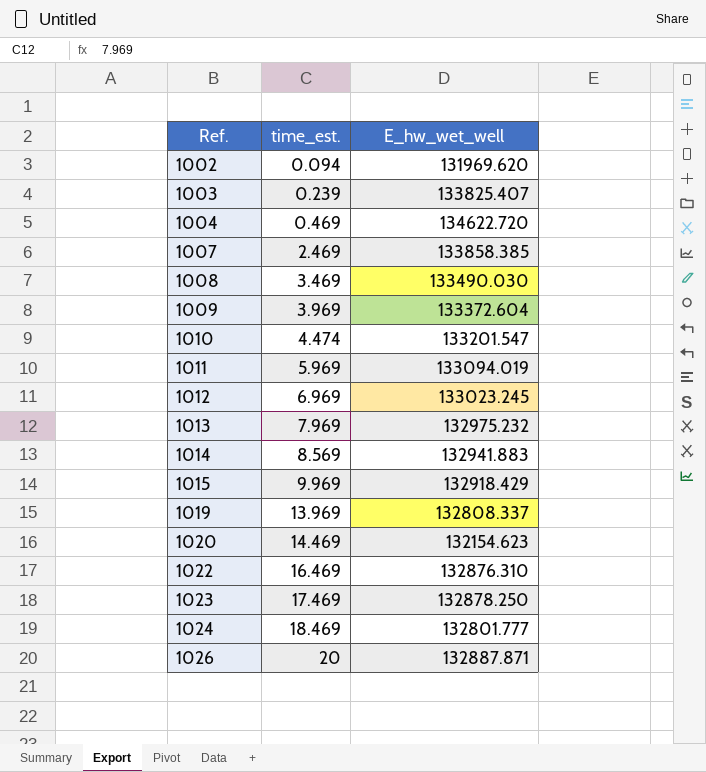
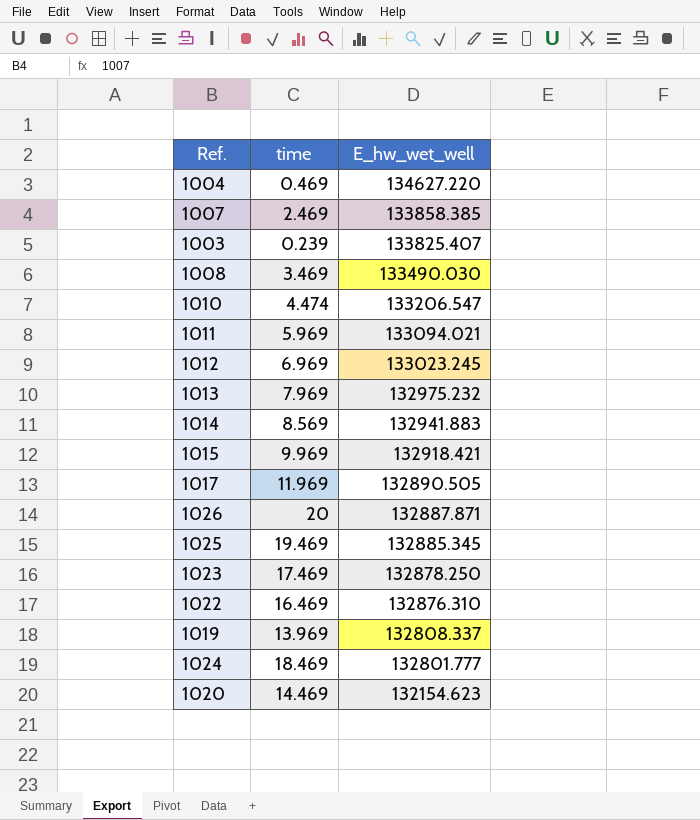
row order: Ref. ascending -> E_hw_wet_well descending
column name: time_est. -> time
row 1002: 0.094 | 131969.620 -> none
row 1009: 3.969 | 133372.604 -> none
1004 | E_hw_wet_well: 134622.720 -> 134627.220
1010 | E_hw_wet_well: 133201.547 -> 133206.547
1011 | E_hw_wet_well: 133094.019 -> 133094.021
1015 | E_hw_wet_well: 132918.429 -> 132918.421
row 1017: none -> 11.969 | 132890.505
row 1025: none -> 19.469 | 132885.345

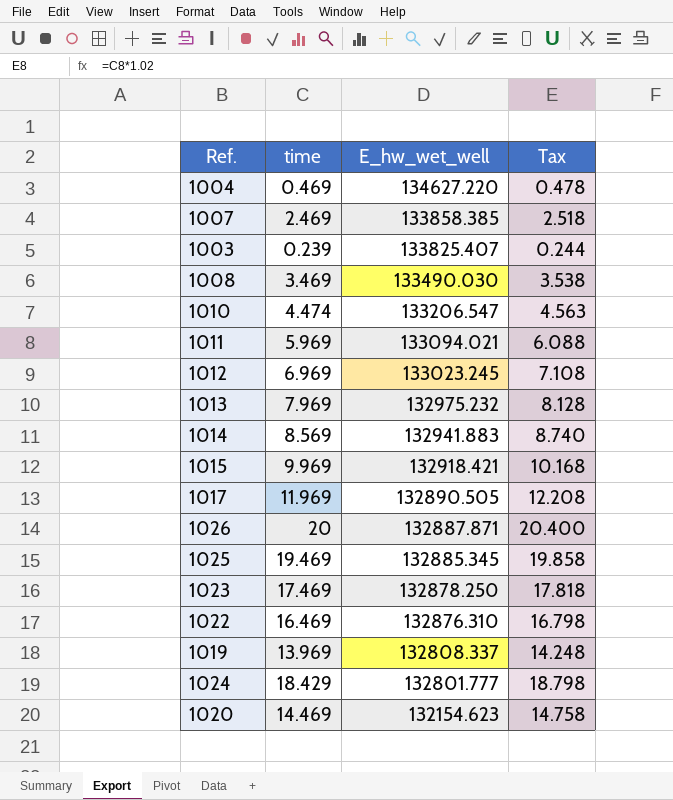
column Tax | formula: none -> [time] * 1.02
1024 | time: 18.469 -> 18.429

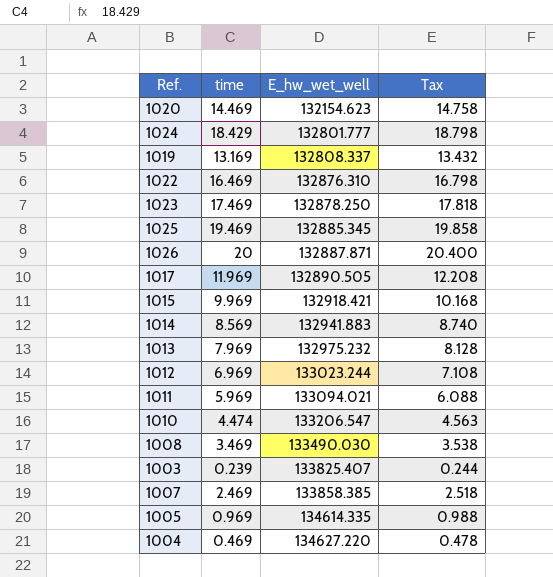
row order: E_hw_wet_well descending -> E_hw_wet_well ascending
1019 | time: 13.969 -> 13.169
1019 | Tax: 14.248 -> 13.432
1012 | E_hw_wet_well: 133023.245 -> 133023.244
row 1005: none -> 0.969 | 134614.335 | 0.988

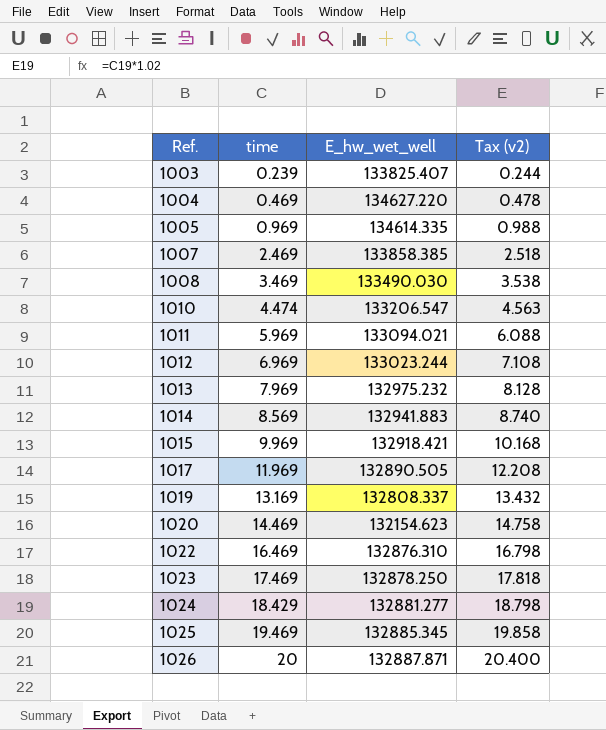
row order: E_hw_wet_well ascending -> Ref. ascending
column name: Tax -> Tax (v2)
1024 | E_hw_wet_well: 132801.777 -> 132881.277

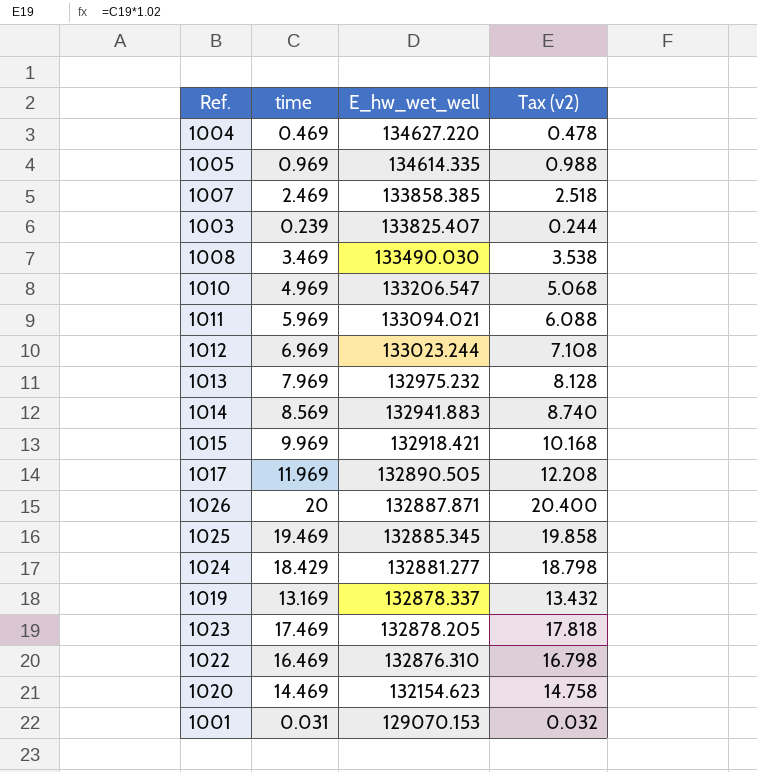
row order: Ref. ascending -> E_hw_wet_well descending
1010 | time: 4.474 -> 4.969
1010 | Tax (v2): 4.563 -> 5.068
1019 | E_hw_wet_well: 132808.337 -> 132878.337
1023 | E_hw_wet_well: 132878.250 -> 132878.205
row 1001: none -> 0.031 | 129070.153 | 0.032

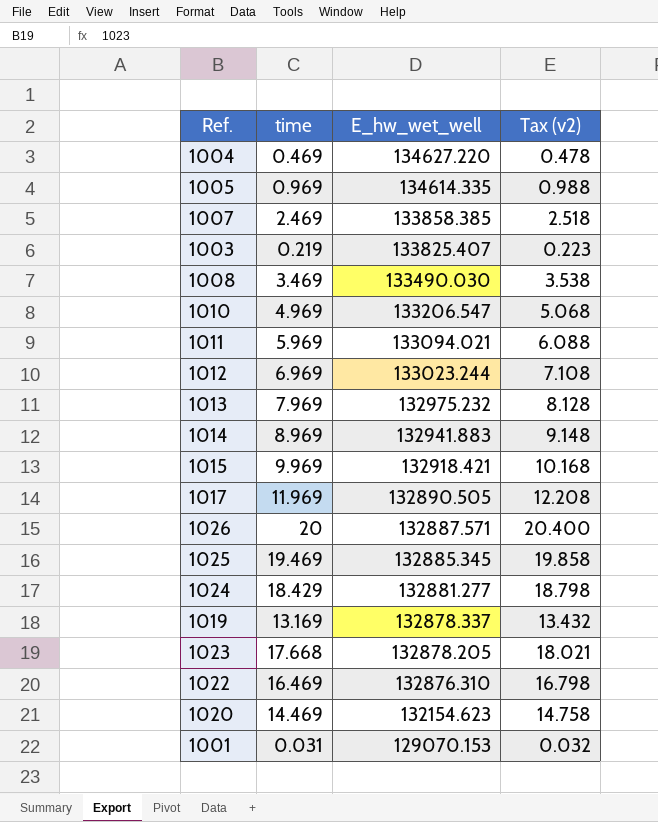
1003 | time: 0.239 -> 0.219
1003 | Tax (v2): 0.244 -> 0.223
1014 | time: 8.569 -> 8.969
1014 | Tax (v2): 8.740 -> 9.148
1026 | E_hw_wet_well: 132887.871 -> 132887.571
1023 | time: 17.469 -> 17.668
1023 | Tax (v2): 17.818 -> 18.021

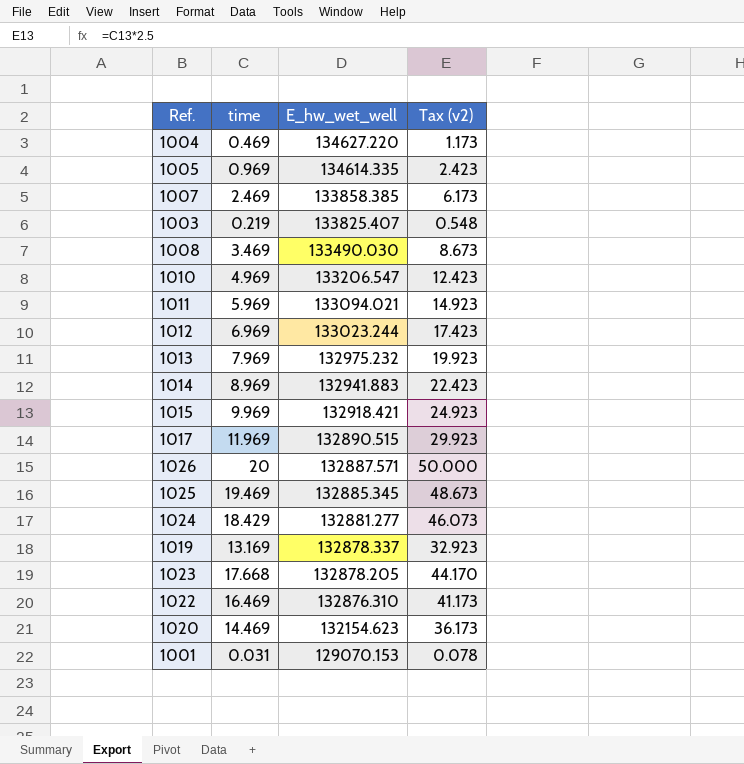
column Tax (v2) | formula: [time] * 1.02 -> [time] * 2.5
1017 | E_hw_wet_well: 132890.505 -> 132890.515

